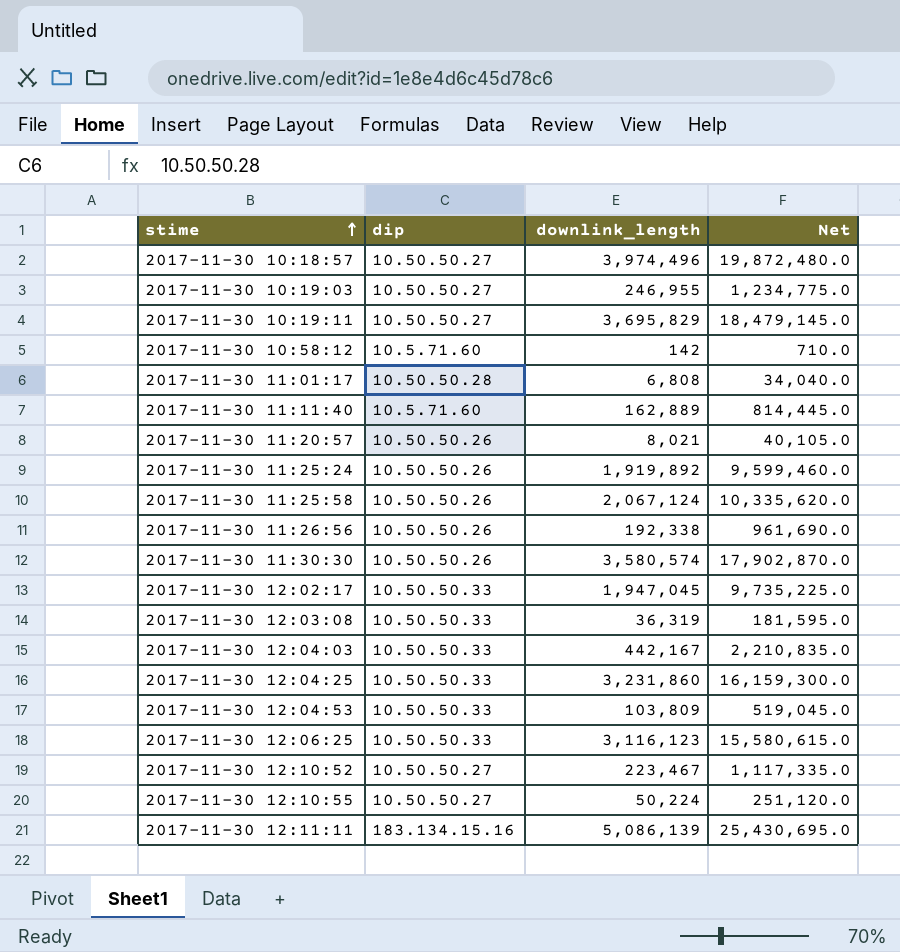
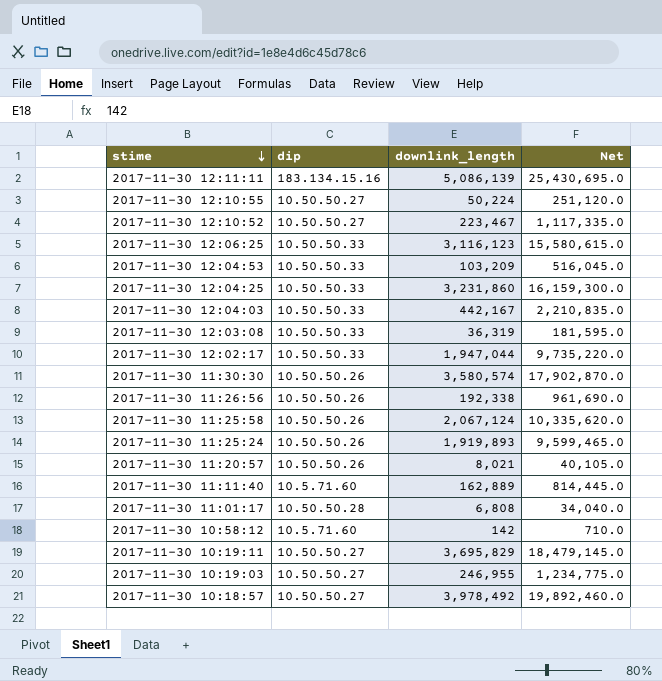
row order: stime ascending -> stime descending
2017-11-30 12:04:53 | downlink_length: 103,809 -> 103,209
2017-11-30 12:04:53 | Net: 519,045.0 -> 516,045.0
2017-11-30 12:02:17 | downlink_length: 1,947,045 -> 1,947,044
2017-11-30 12:02:17 | Net: 9,735,225.0 -> 9,735,220.0
2017-11-30 11:25:24 | downlink_length: 1,919,892 -> 1,919,893
2017-11-30 11:25:24 | Net: 9,599,460.0 -> 9,599,465.0
2017-11-30 10:18:57 | downlink_length: 3,974,496 -> 3,978,492
2017-11-30 10:18:57 | Net: 19,872,480.0 -> 19,892,460.0

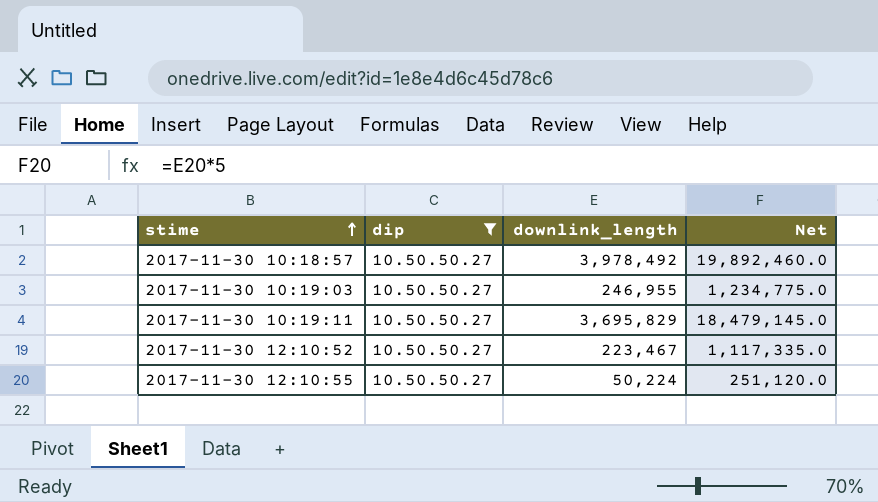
filter: none -> dip = 10.50.50.27
row order: stime descending -> stime ascending

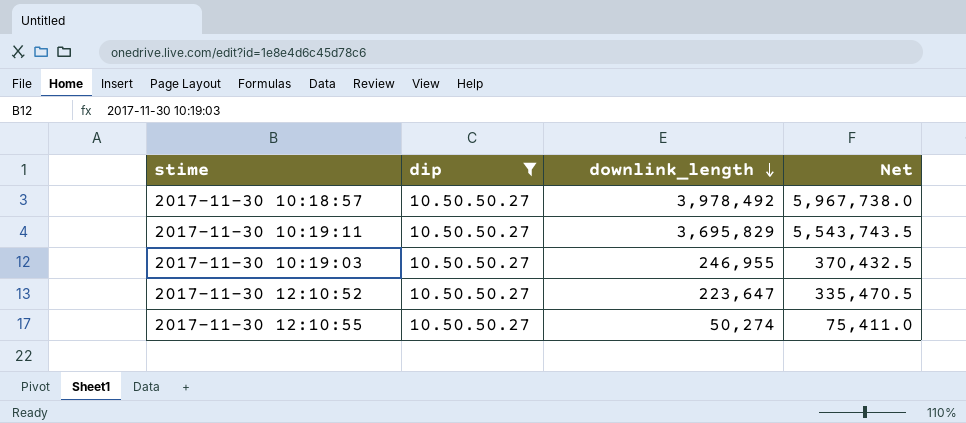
row order: stime ascending -> downlink_length descending
column Net | formula: [downlink_length] * 5 -> [downlink_length] * 1.5
2017-11-30 12:10:52 | downlink_length: 223,467 -> 223,647
2017-11-30 12:10:55 | downlink_length: 50,224 -> 50,274

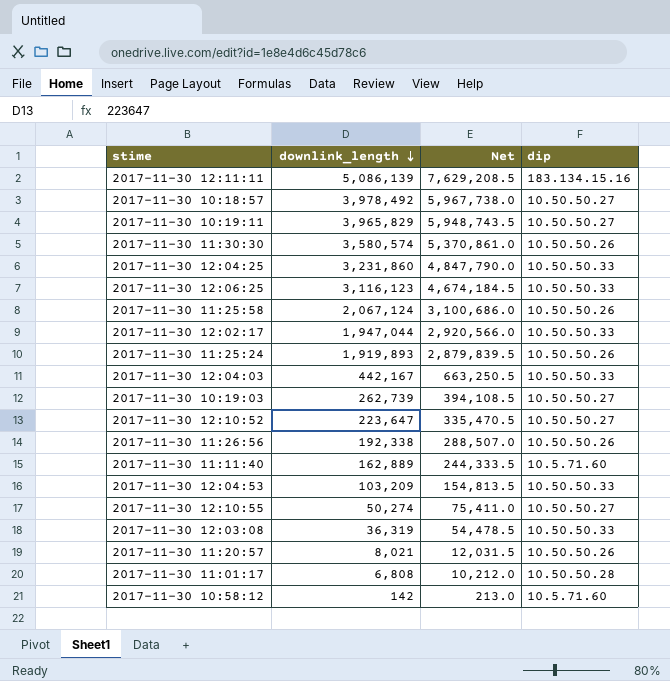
filter: dip = 10.50.50.27 -> none
column dip | position: 2 -> 4
2017-11-30 10:19:11 | downlink_length: 3,695,829 -> 3,965,829
2017-11-30 10:19:11 | Net: 5,543,743.5 -> 5,948,743.5
2017-11-30 10:19:03 | downlink_length: 246,955 -> 262,739
2017-11-30 10:19:03 | Net: 370,432.5 -> 394,108.5

